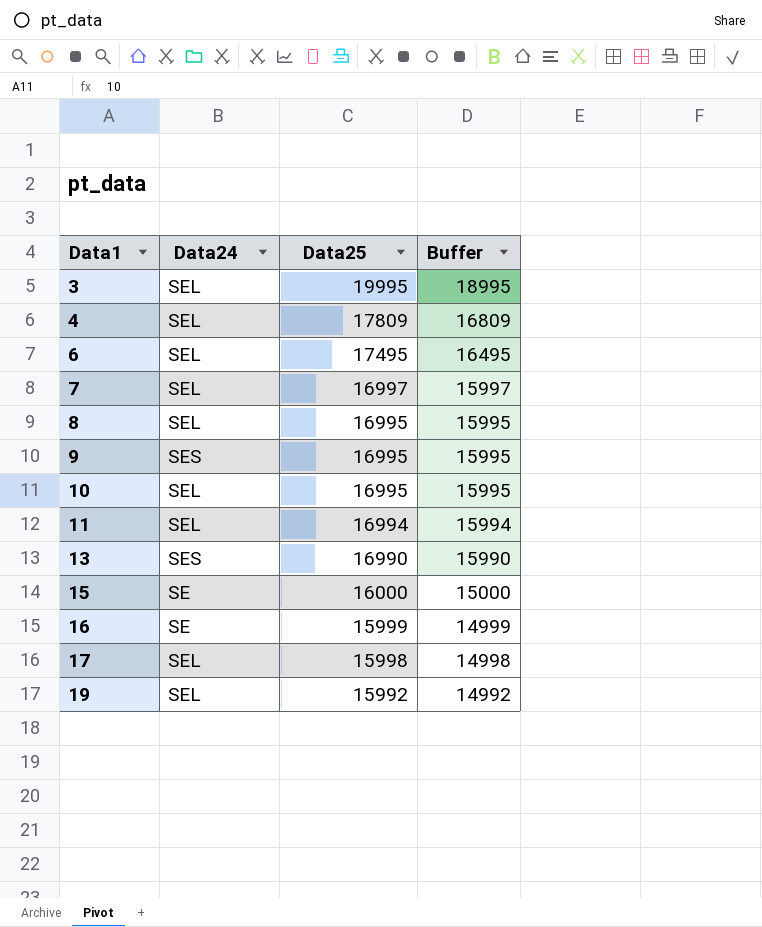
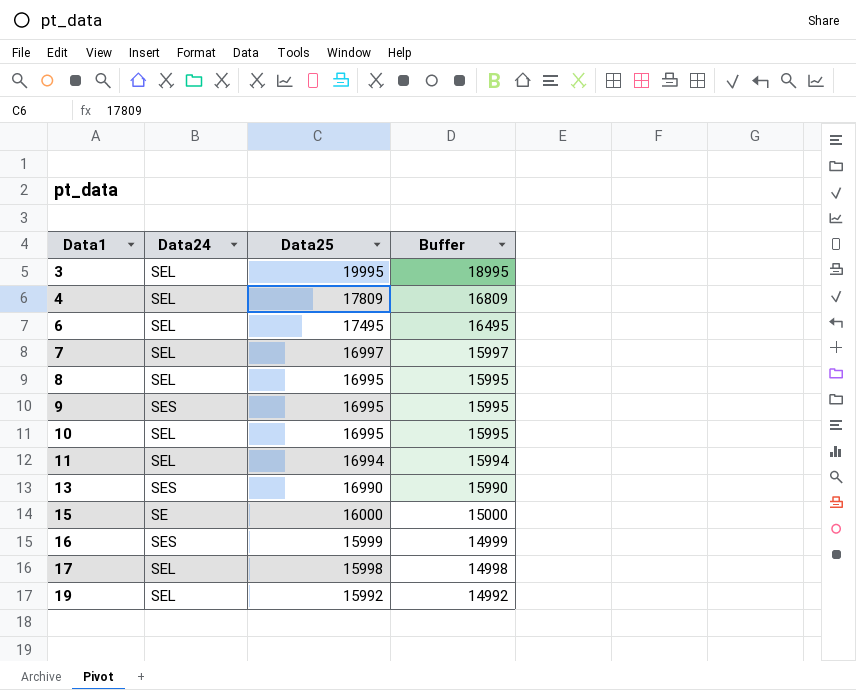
16 | Data24: SE -> SES

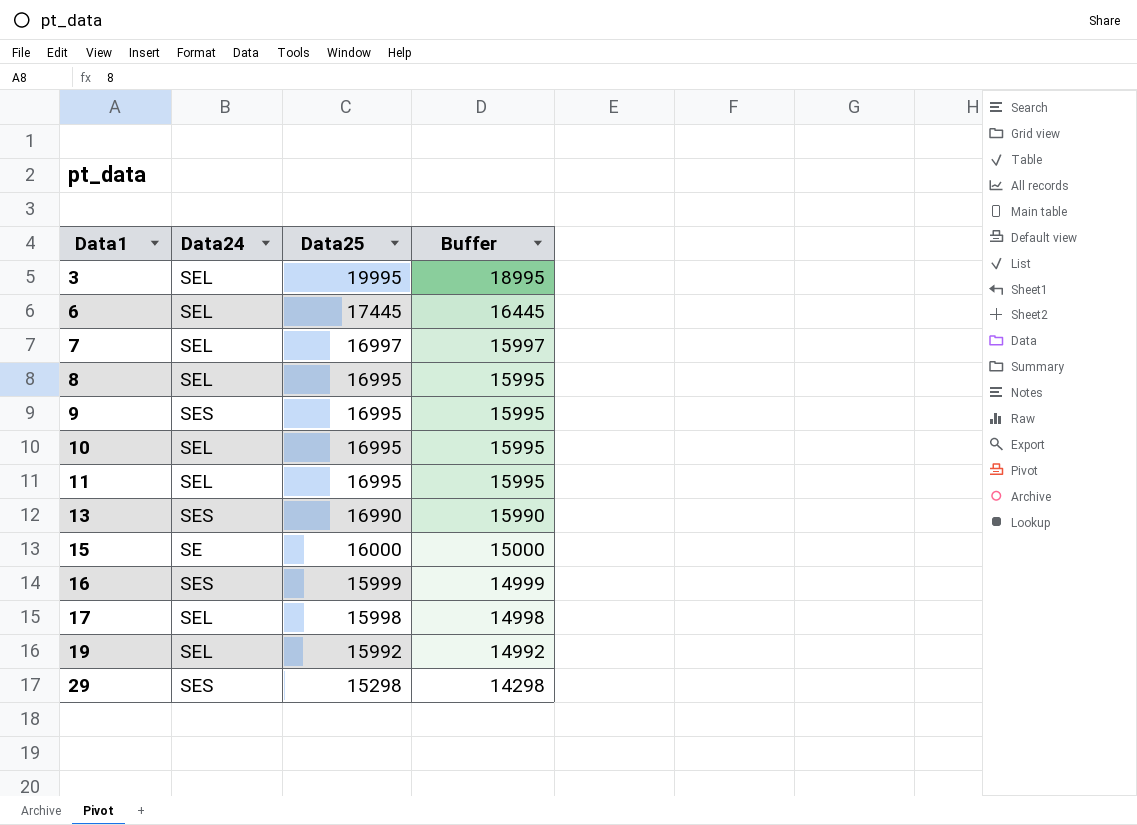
row 4: SEL | 17809 | 16809 -> none
6 | Data25: 17495 -> 17445
6 | Buffer: 16495 -> 16445
11 | Data25: 16994 -> 16995
11 | Buffer: 15994 -> 15995
row 29: none -> SES | 15298 | 14298

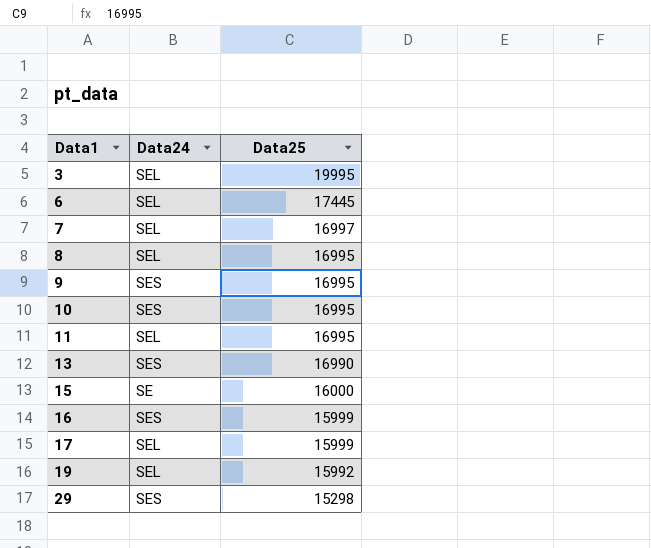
column Buffer | formula: [Data25] - 1000 -> none
10 | Data24: SEL -> SES
17 | Data25: 15998 -> 15999

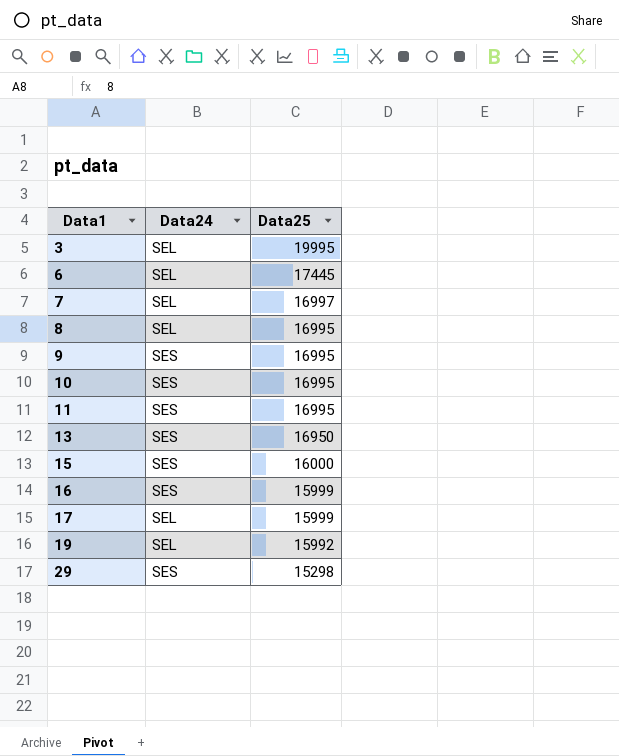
11 | Data24: SEL -> SES
13 | Data25: 16990 -> 16950
15 | Data24: SE -> SES

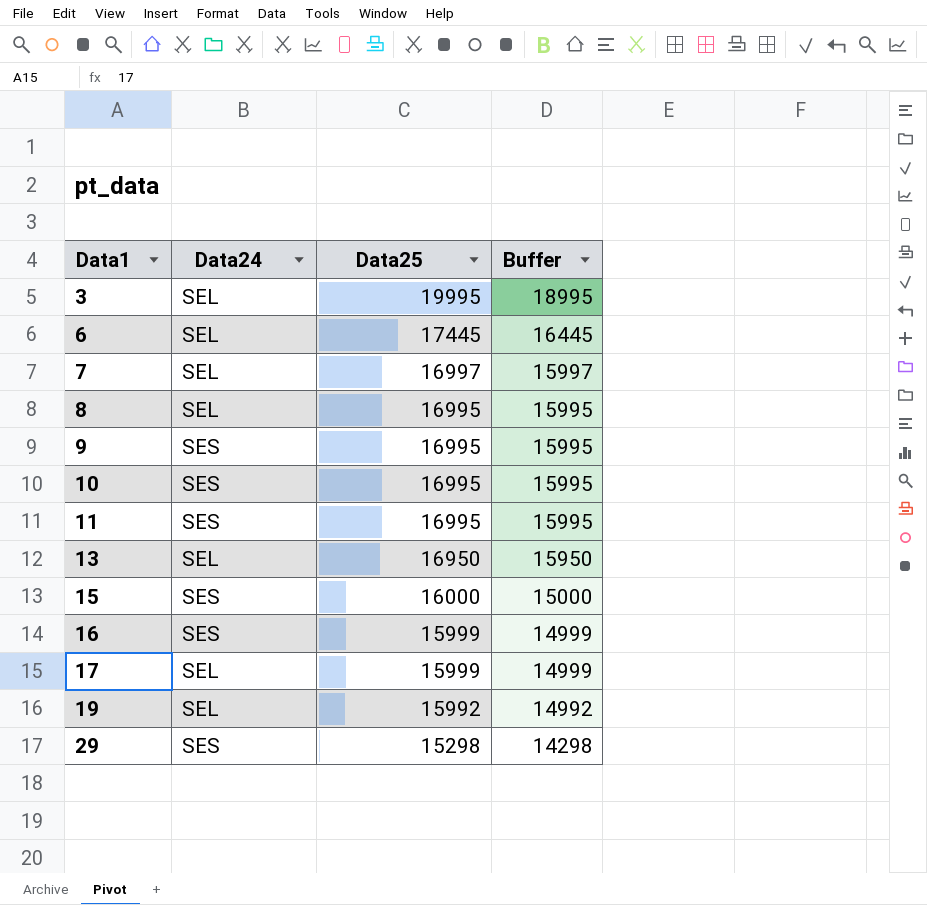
column Buffer | formula: none -> [Data25] - 1000
13 | Data24: SES -> SEL

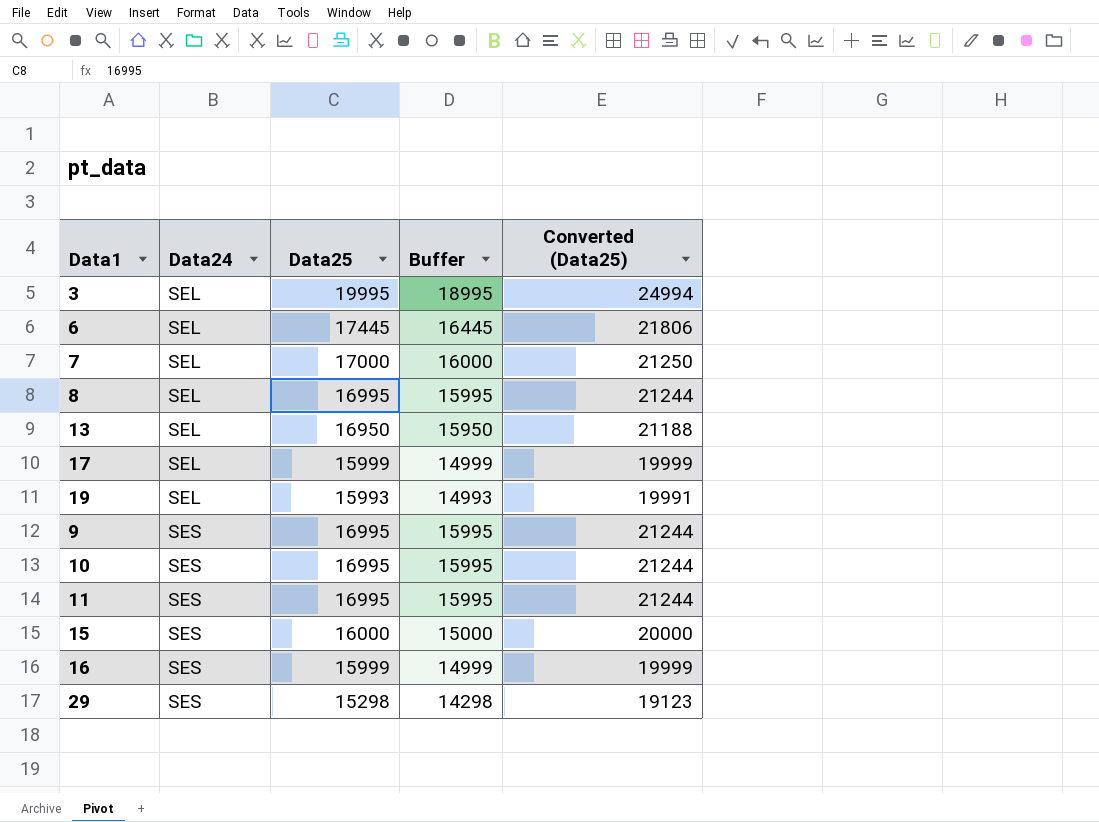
row order: Data1 ascending -> Data24 ascending
column Converted (Data25) | formula: none -> [Data25] * 1.25
7 | Data25: 16997 -> 17000
7 | Buffer: 15997 -> 16000
19 | Data25: 15992 -> 15993
19 | Buffer: 14992 -> 14993

